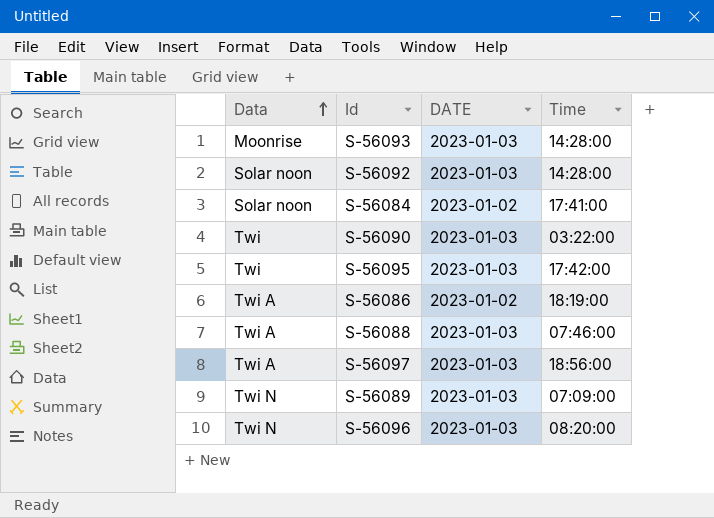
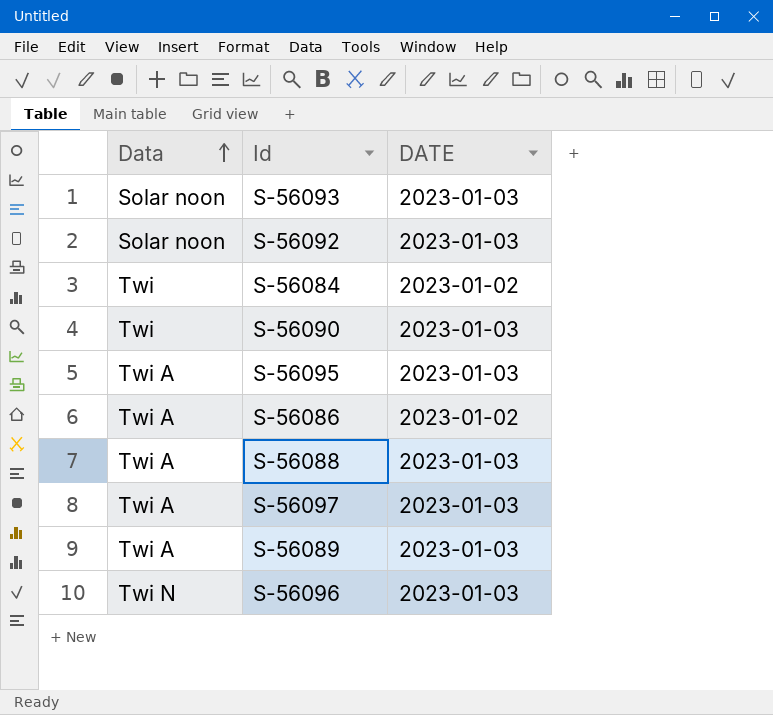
column Time | position: 4 -> none
S-56093 | Data: Moonrise -> Solar noon
S-56084 | Data: Solar noon -> Twi
S-56095 | Data: Twi -> Twi A
S-56089 | Data: Twi N -> Twi A

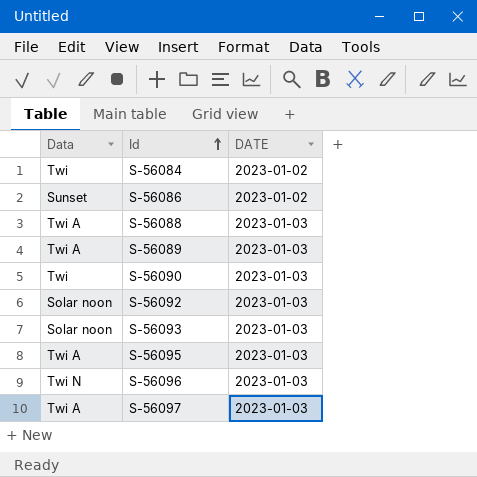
row order: Data ascending -> Id ascending
S-56086 | Data: Twi A -> Sunset

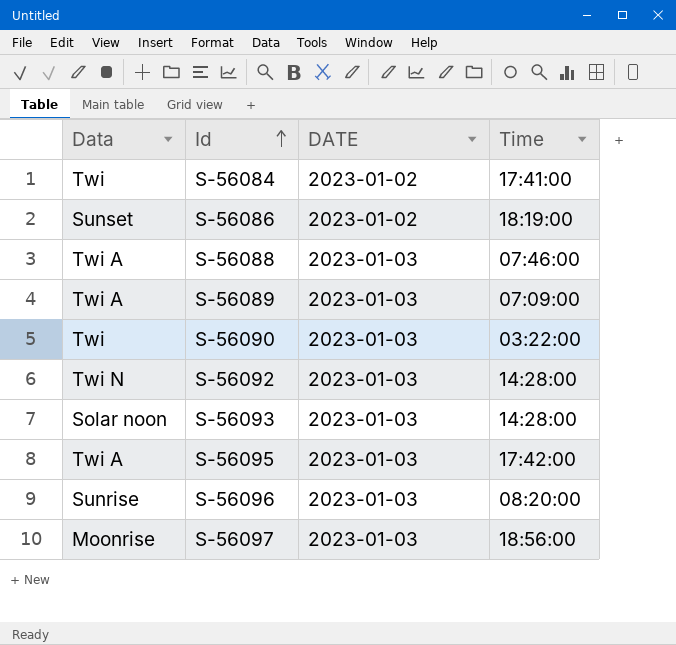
column Time | position: none -> 4
S-56092 | Data: Solar noon -> Twi N
S-56096 | Data: Twi N -> Sunrise
S-56097 | Data: Twi A -> Moonrise

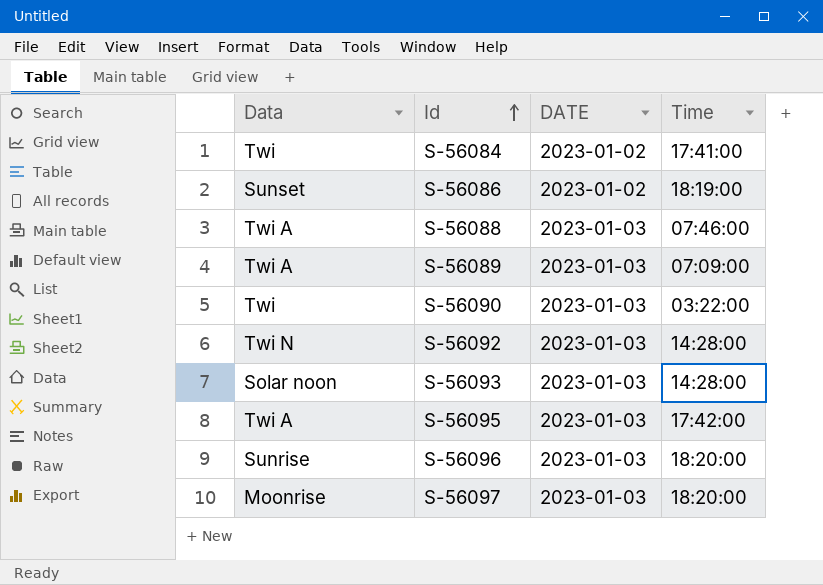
S-56096 | Time: 08:20:00 -> 18:20:00
S-56097 | Time: 18:56:00 -> 18:20:00

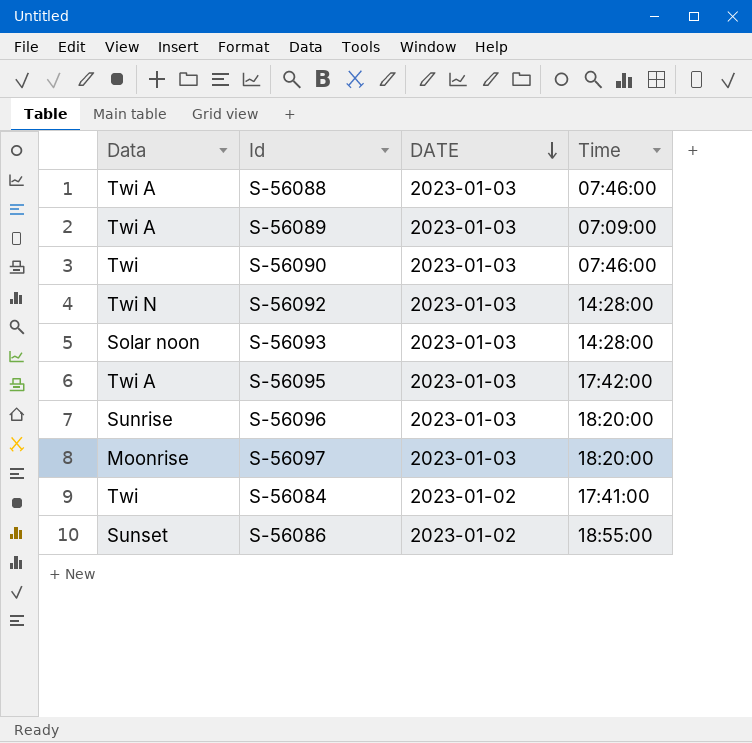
row order: Id ascending -> DATE descending
S-56090 | Time: 03:22:00 -> 07:46:00
S-56086 | Time: 18:19:00 -> 18:55:00

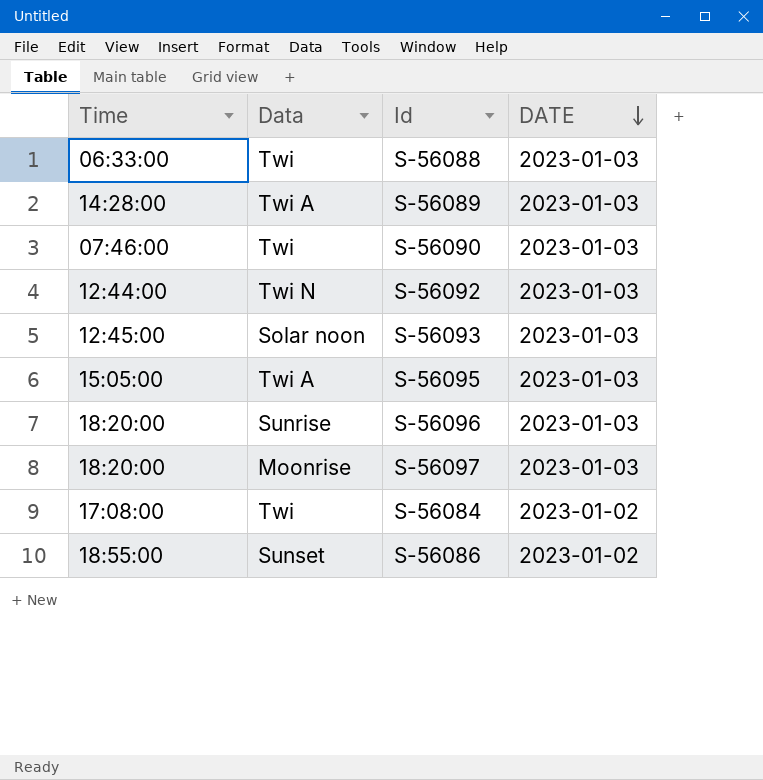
column Time | position: 4 -> 1
S-56088 | Time: 07:46:00 -> 06:33:00
S-56088 | Data: Twi A -> Twi
S-56089 | Time: 07:09:00 -> 14:28:00
S-56092 | Time: 14:28:00 -> 12:44:00
S-56093 | Time: 14:28:00 -> 12:45:00
S-56095 | Time: 17:42:00 -> 15:05:00
S-56084 | Time: 17:41:00 -> 17:08:00

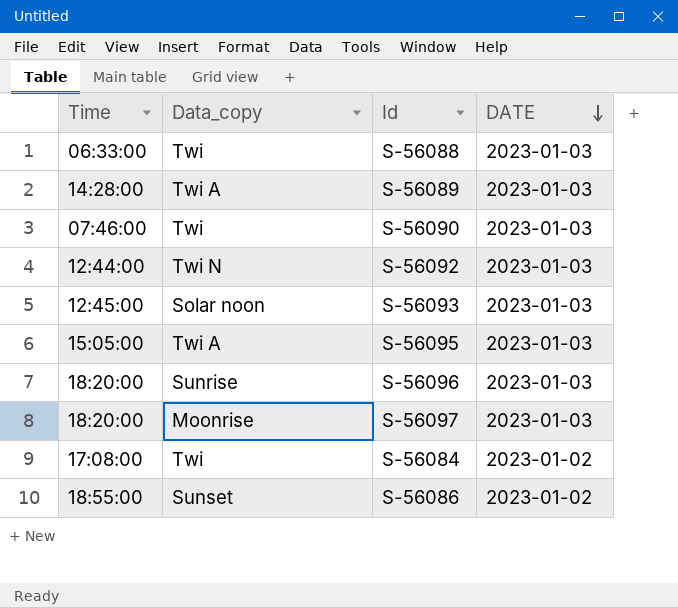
column name: Data -> Data_copy

